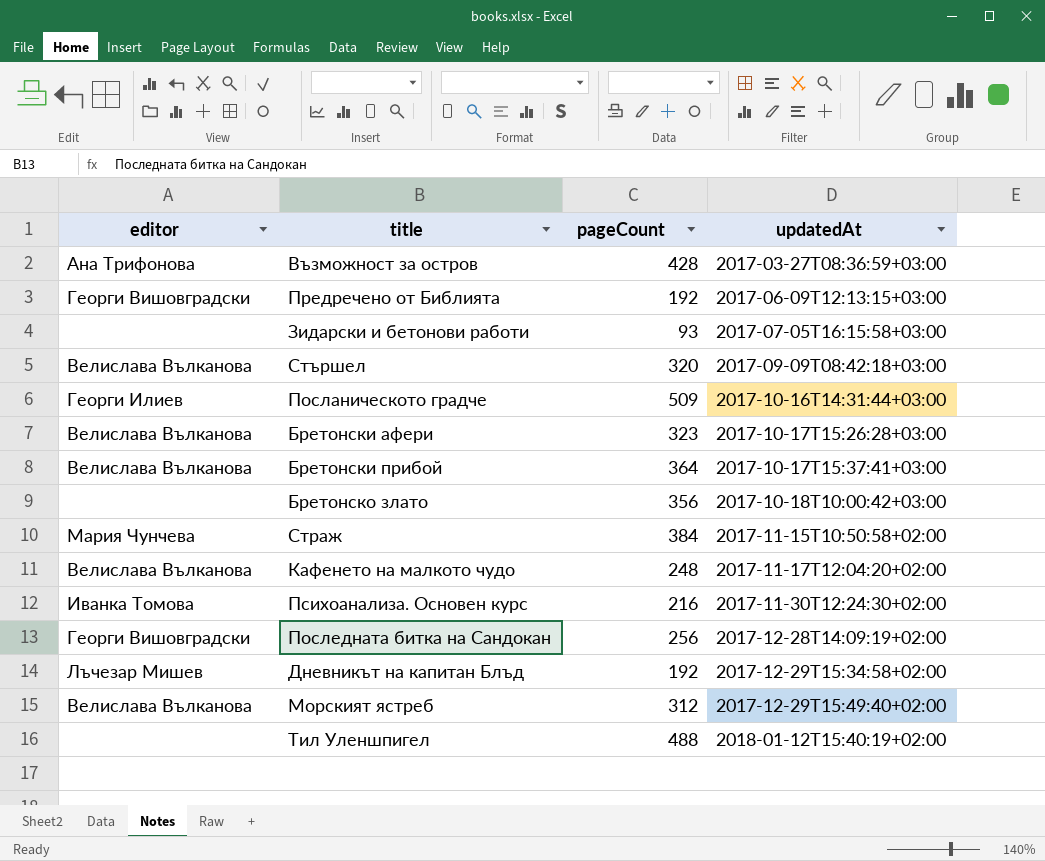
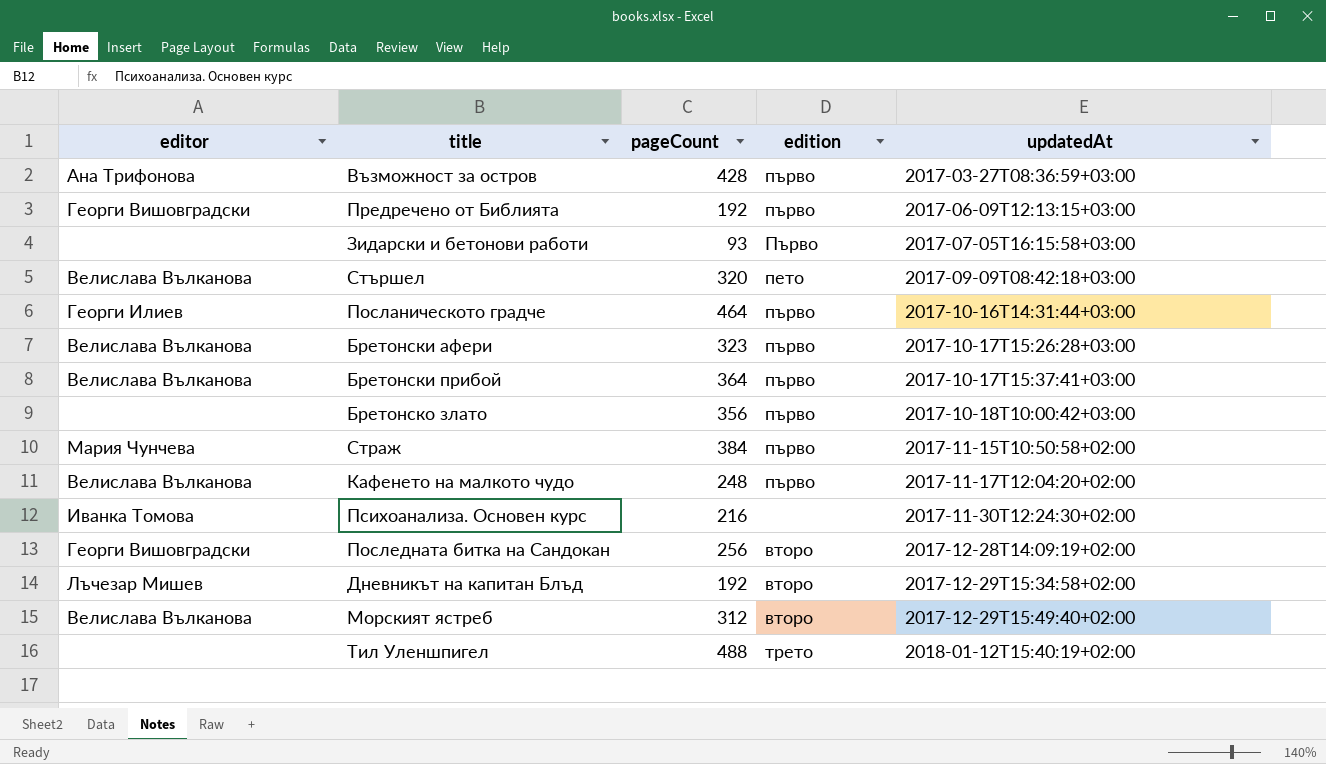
column edition | position: none -> 4
Посланическото градче | pageCount: 509 -> 464

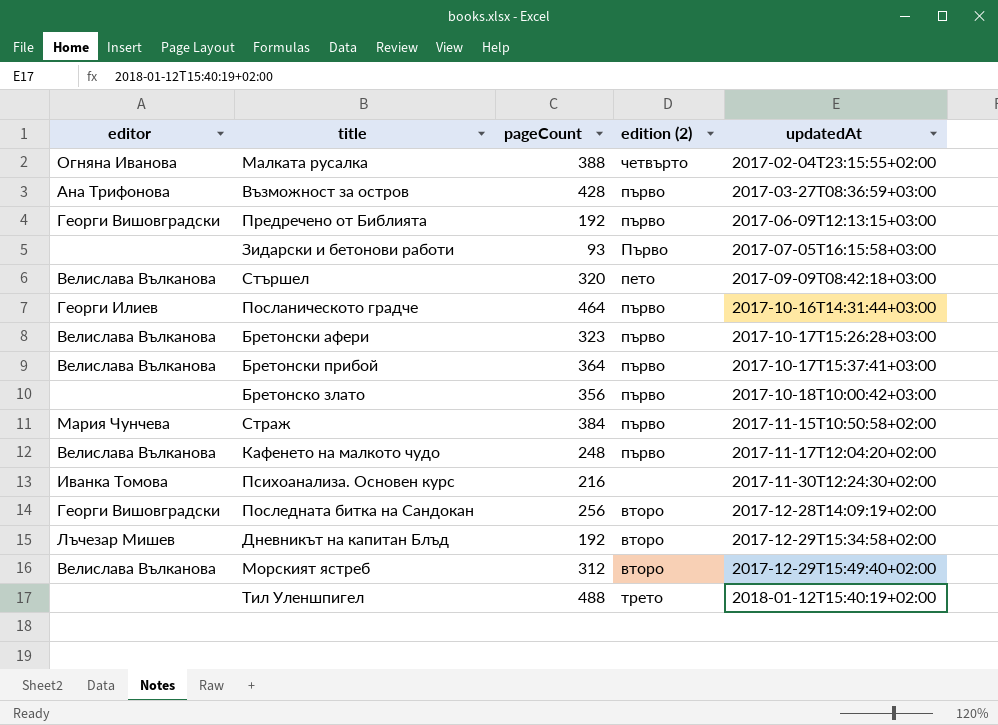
column name: edition -> edition (2)
row Малката русалка: none -> Огняна Иванова | 388 | четвърто | 2017-02-04T23:15:55+02:00

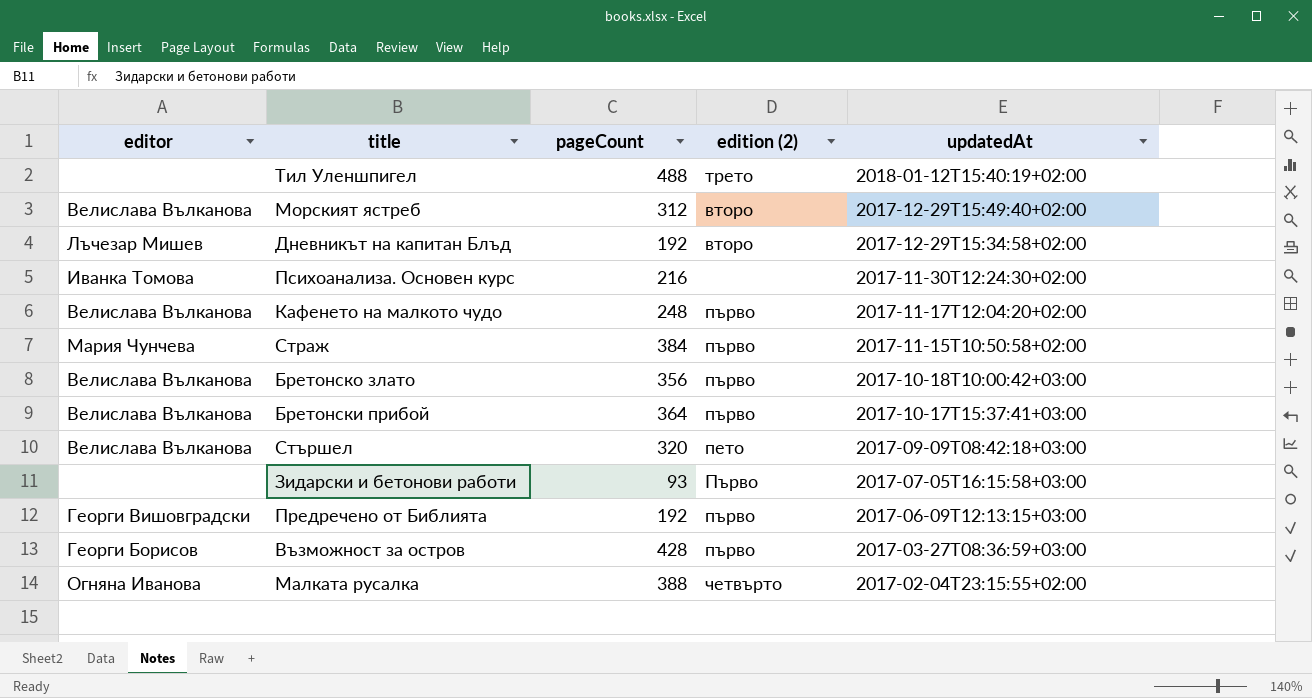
row order: updatedAt ascending -> updatedAt descending
row Посланическото градче: Георги Илиев | 464 | първо | 2017-10-16T14:31:44+03:00 -> none
row Бретонски афери: Велислава Вълканова | 323 | първо | 2017-10-17T15:26:28+03:00 -> none
row Последната битка на Сандокан: Георги Вишовградски | 256 | второ | 2017-12-28T14:09:19+02:00 -> none
Бретонско злато | editor: none -> Велислава Вълканова
Възможност за остров | editor: Ана Трифонова -> Георги Борисов

